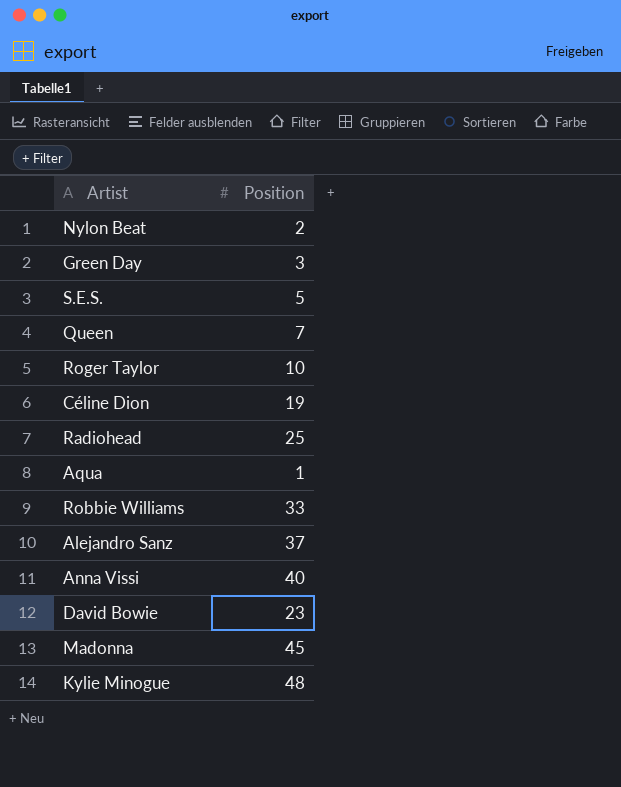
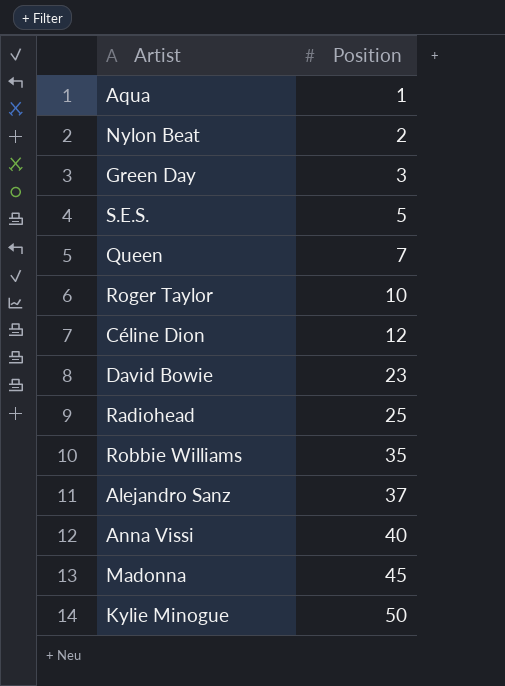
row order: none -> Position ascending
Céline Dion | Position: 19 -> 12
Robbie Williams | Position: 33 -> 35
Kylie Minogue | Position: 48 -> 50

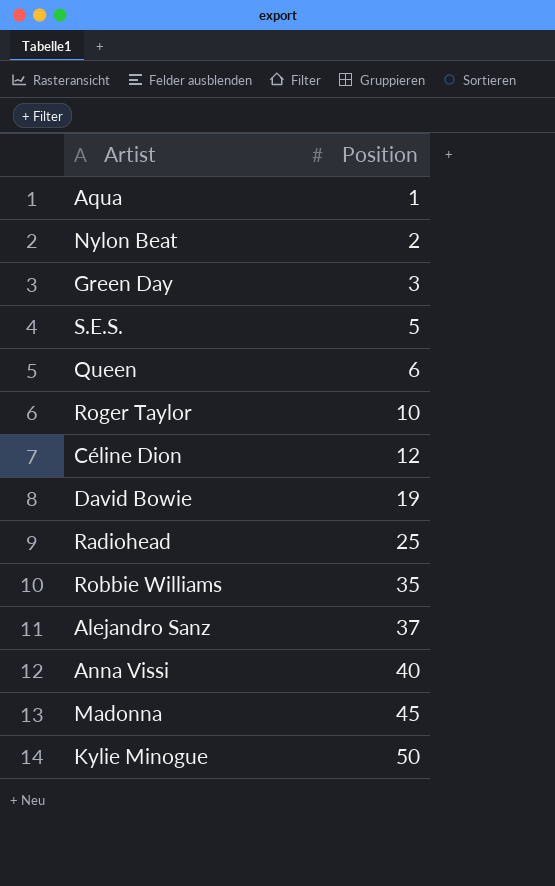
Queen | Position: 7 -> 6
David Bowie | Position: 23 -> 19

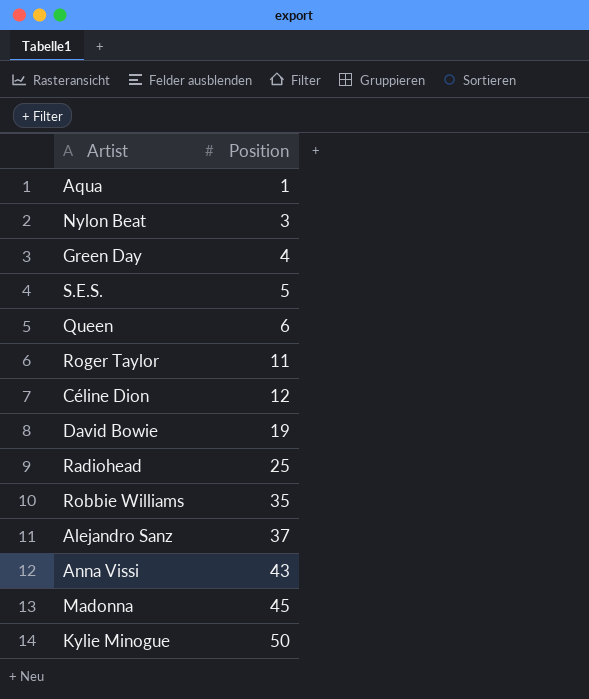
Nylon Beat | Position: 2 -> 3
Green Day | Position: 3 -> 4
Roger Taylor | Position: 10 -> 11
Anna Vissi | Position: 40 -> 43

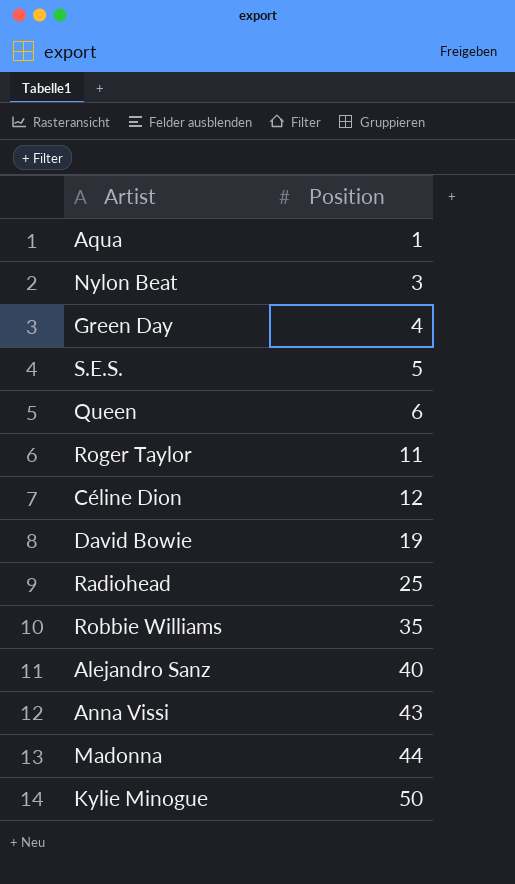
Alejandro Sanz | Position: 37 -> 40
Madonna | Position: 45 -> 44

